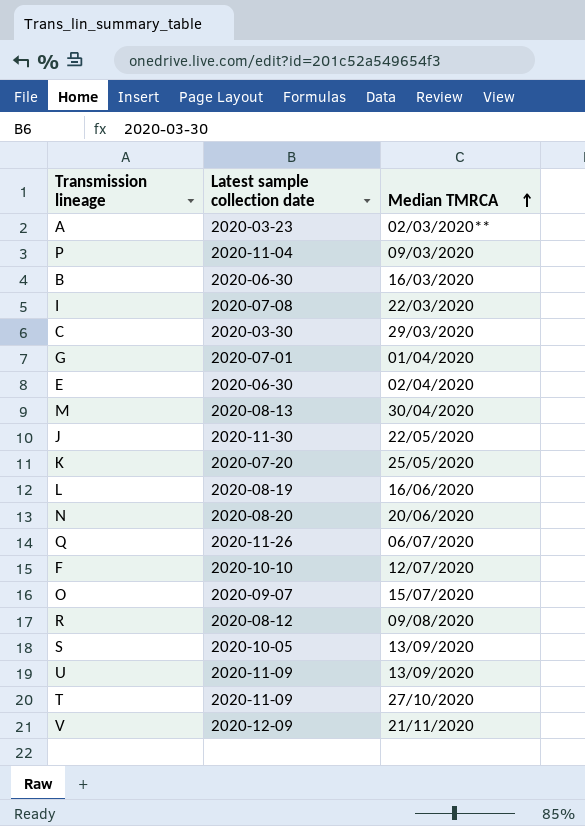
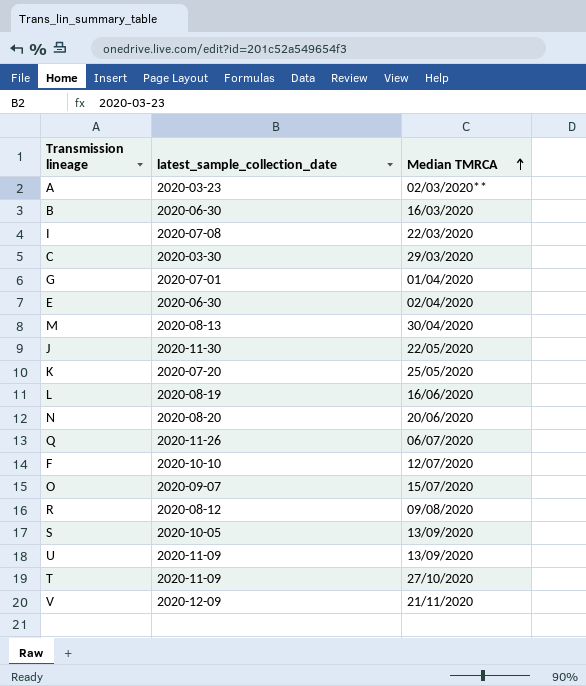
column name: Latest sample collection date -> latest_sample_collection_date
row P: 2020-11-04 | 09/03/2020 -> none

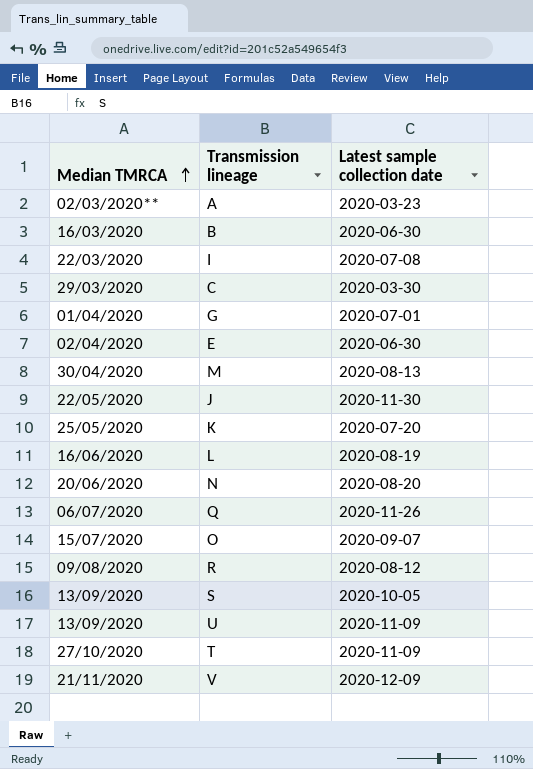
column Median TMRCA | position: 3 -> 1
column name: latest_sample_collection_date -> Latest sample collection date
row F: 2020-10-10 | 12/07/2020 -> none

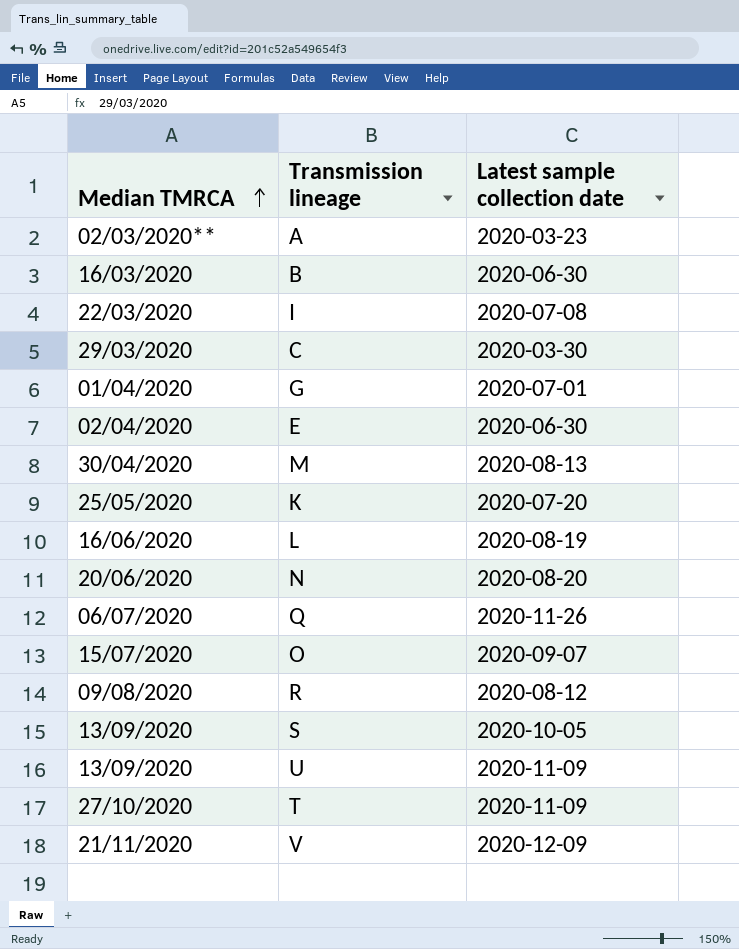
row J: 22/05/2020 | 2020-11-30 -> none

